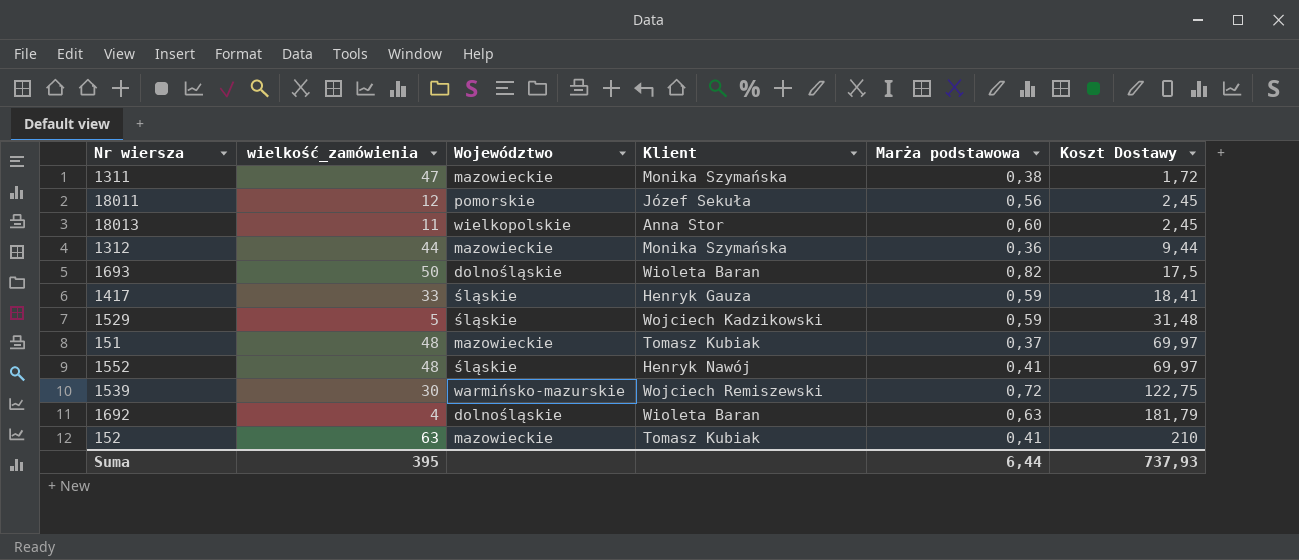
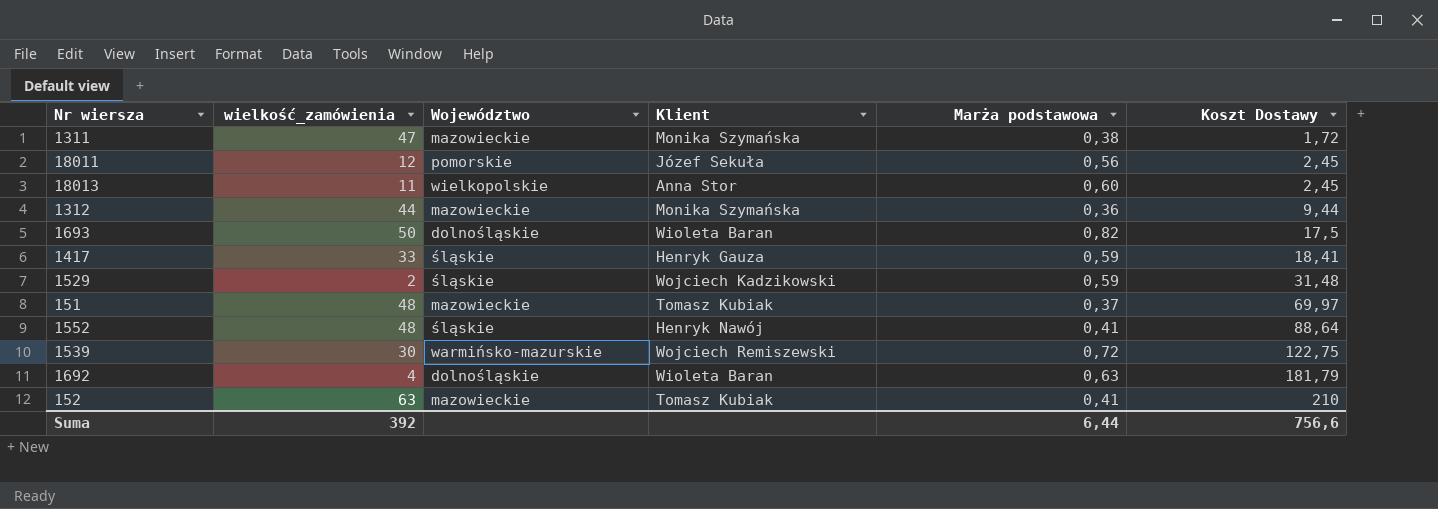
1529 | wielkość_zamówienia: 5 -> 2
1552 | Koszt Dostawy: 69,97 -> 88,64
Suma | wielkość_zamówienia: 395 -> 392
Suma | Koszt Dostawy: 737,93 -> 756,6

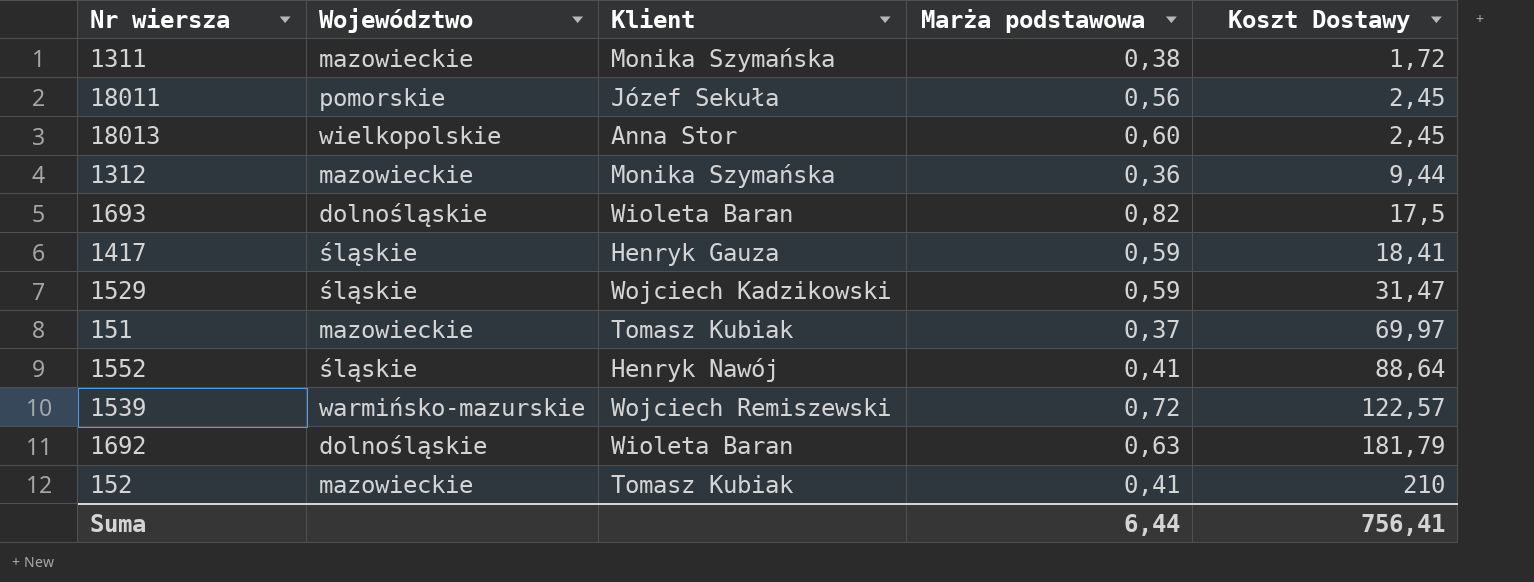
column wielkość_zamówienia | position: 2 -> none
1529 | Koszt Dostawy: 31,48 -> 31,47
1539 | Koszt Dostawy: 122,75 -> 122,57
Suma | Koszt Dostawy: 756,6 -> 756,41

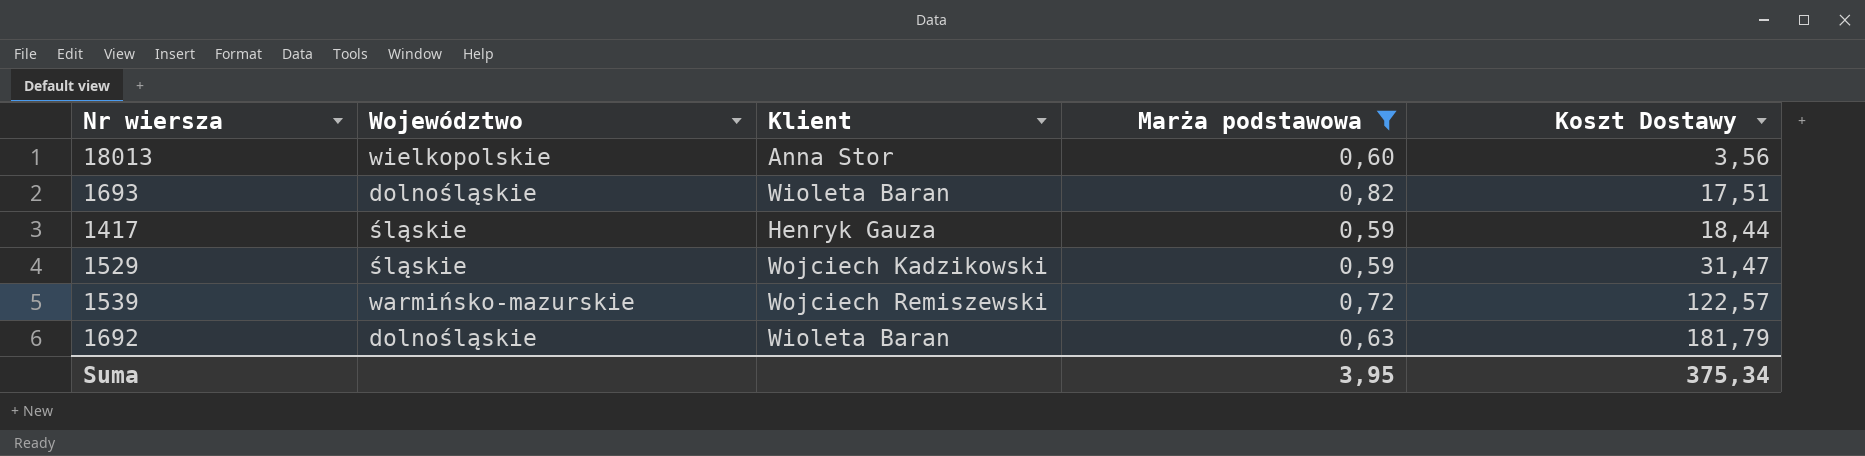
filter: none -> Marża podstawowa >= 0,59
18013 | Koszt Dostawy: 2,45 -> 3,56
1693 | Koszt Dostawy: 17,5 -> 17,51
1417 | Koszt Dostawy: 18,41 -> 18,44
Suma | Marża podstawowa: 6,44 -> 3,95
Suma | Koszt Dostawy: 756,41 -> 375,34

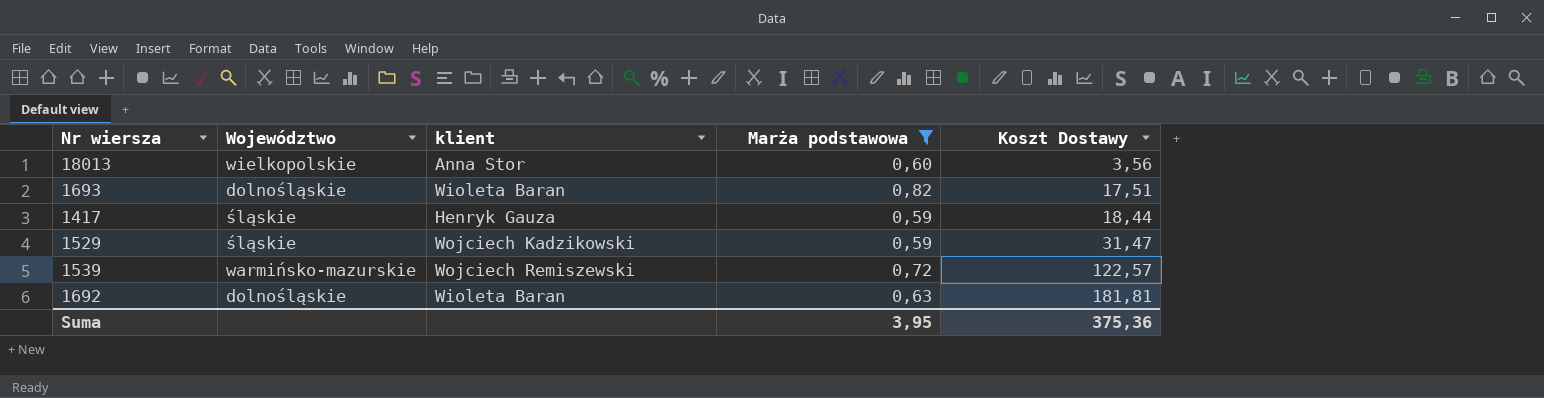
column name: Klient -> klient
1692 | Koszt Dostawy: 181,79 -> 181,81
Suma | Koszt Dostawy: 375,34 -> 375,36

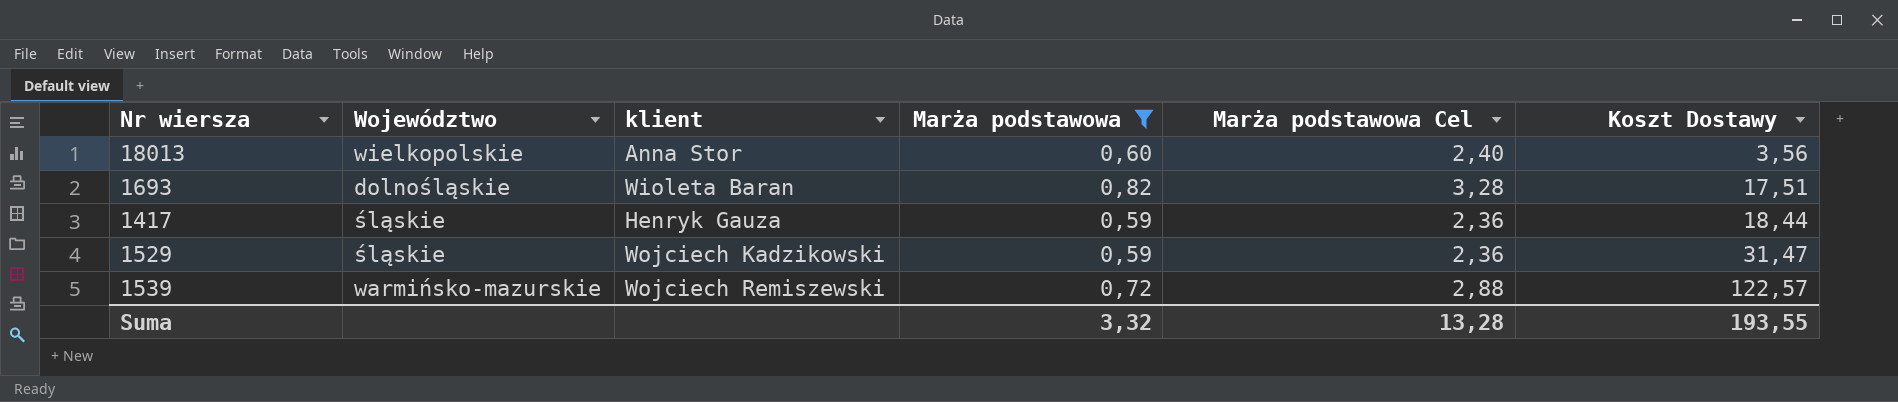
column Marża podstawowa Cel | formula: none -> [Marża podstawowa] * 4
row 1692: dolnośląskie | Wioleta Baran | 0,63 | 181,81 -> none
Suma | Marża podstawowa: 3,95 -> 3,32
Suma | Koszt Dostawy: 375,36 -> 193,55

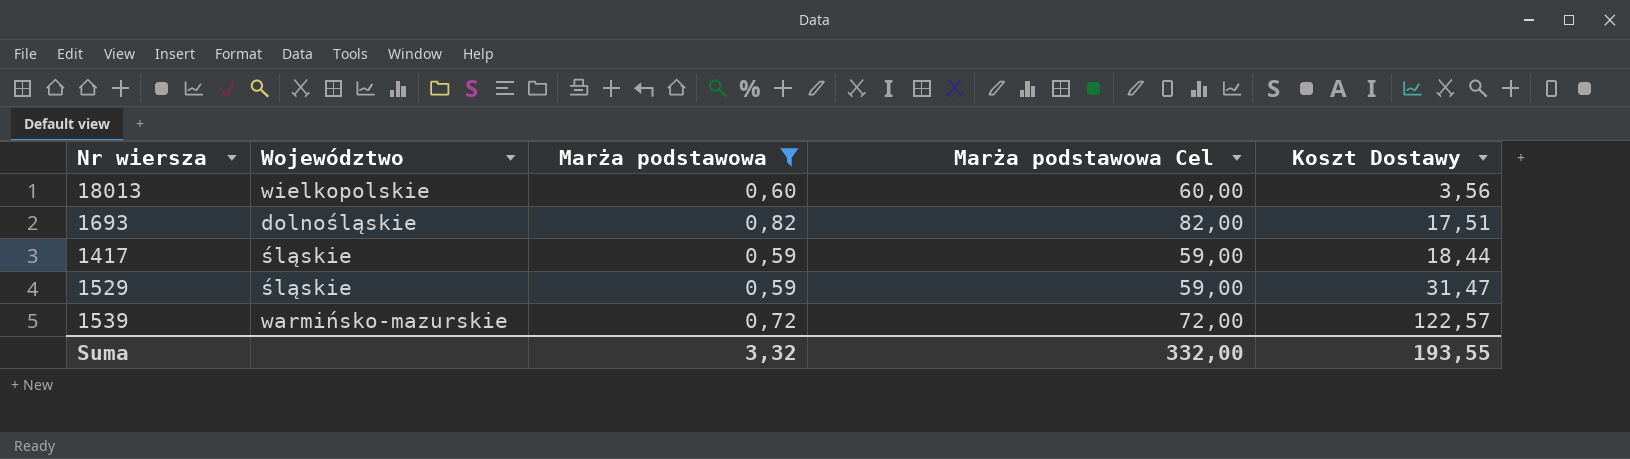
column klient | position: 3 -> none
column Marża podstawowa Cel | formula: [Marża podstawowa] * 4 -> [Marża podstawowa] * 100
Suma | Marża podstawowa Cel: 13,28 -> 332,00

